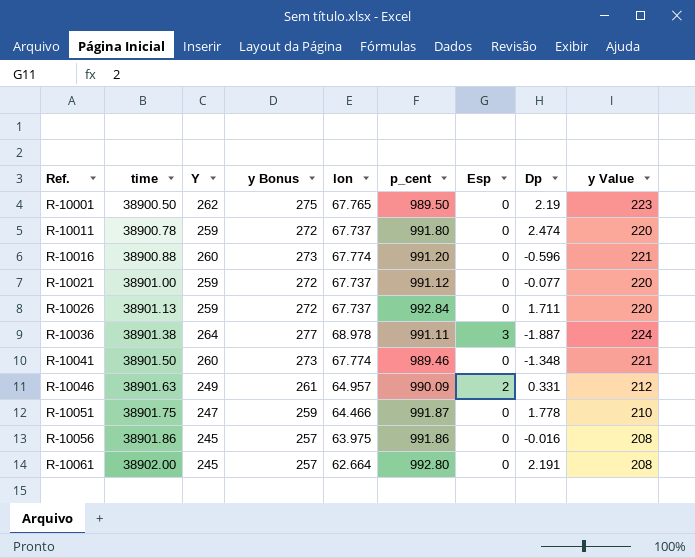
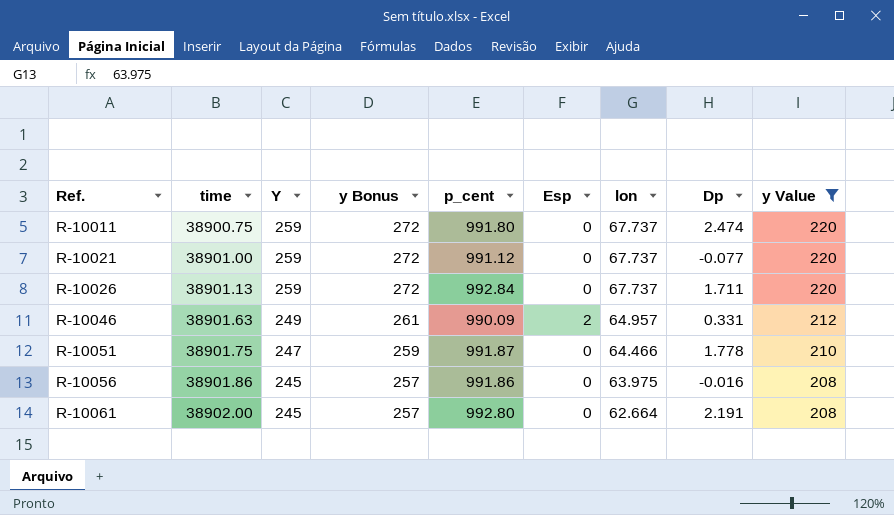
filter: none -> y Value <= 220
column lon | position: 5 -> 7
R-10011 | time: 38900.78 -> 38900.75

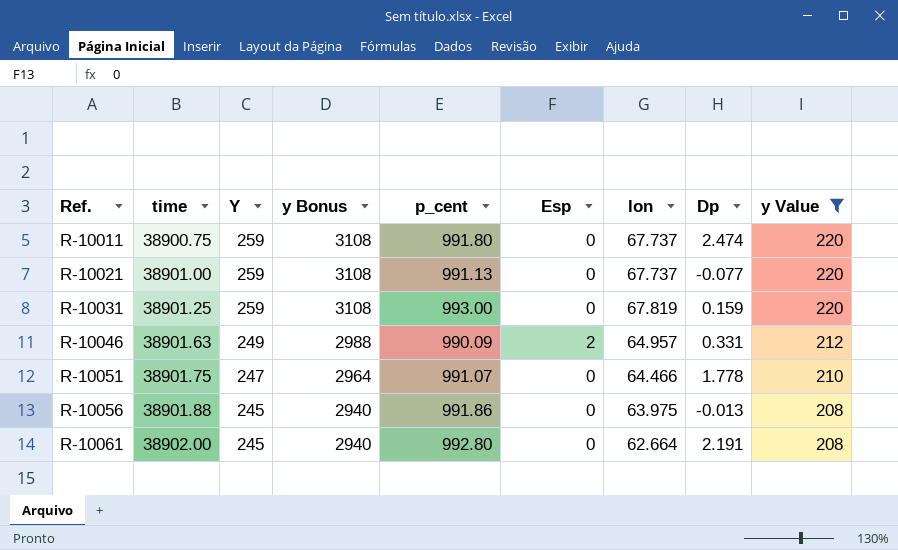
column y Bonus | formula: [Y] * 1.05 -> [Y] * 12
row R-10026: 38901.13 | 259 | 272 | 992.84 | 0 | 67.737 | 1.711 | 220 -> none
R-10021 | p_cent: 991.12 -> 991.13
row R-10031: none -> 38901.25 | 259 | 3108 | 993.00 | 0 | 67.819 | 0.159 | 220
R-10051 | p_cent: 991.87 -> 991.07
R-10056 | time: 38901.86 -> 38901.88
R-10056 | Dp: -0.016 -> -0.013

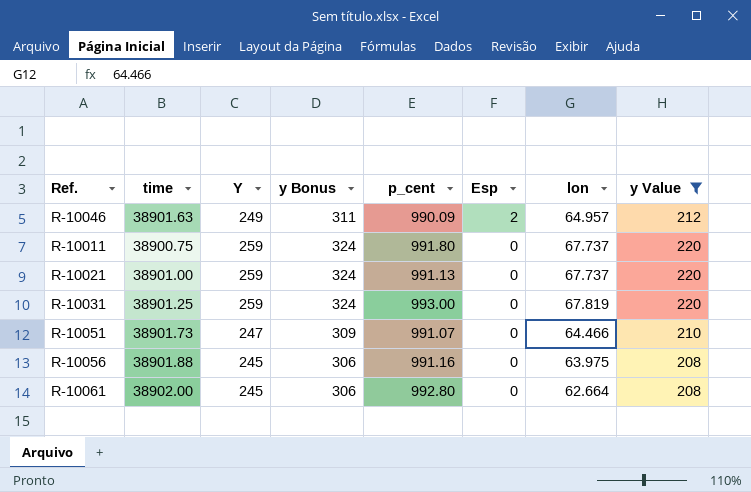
row order: Ref. ascending -> Esp descending
column Dp | position: 8 -> none
column y Bonus | formula: [Y] * 12 -> [Y] * 1.25
R-10051 | time: 38901.75 -> 38901.73
R-10056 | p_cent: 991.86 -> 991.16

